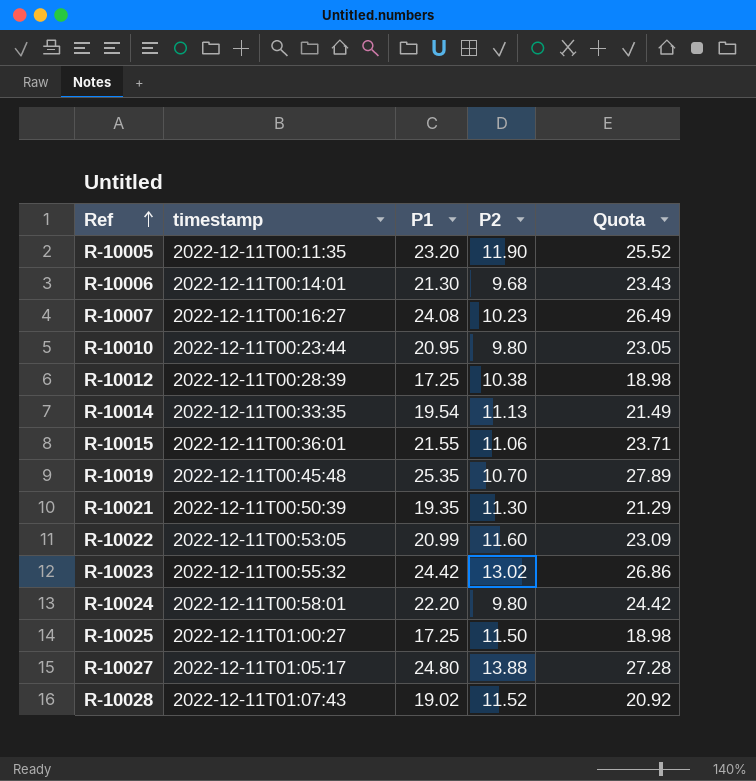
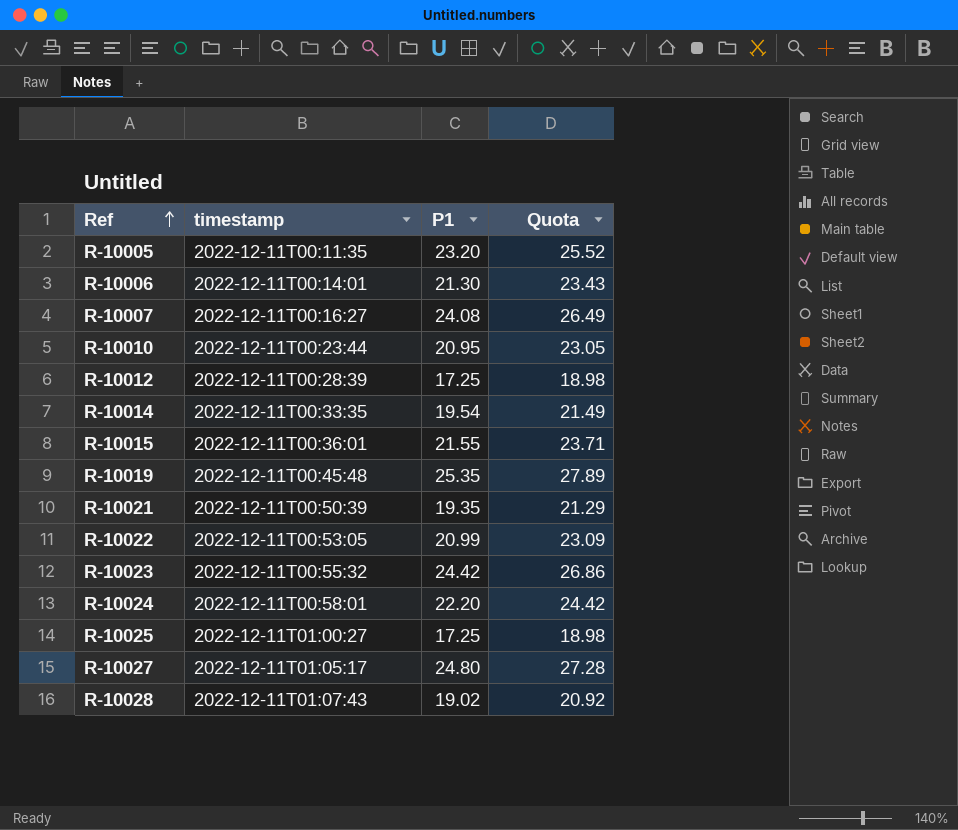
column P2 | position: 4 -> none

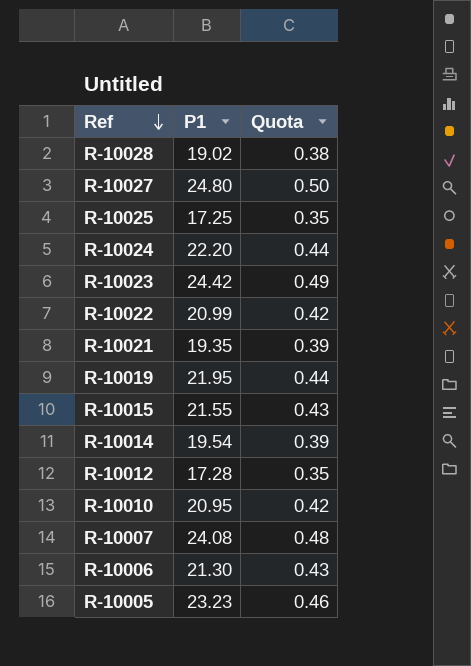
row order: Ref ascending -> Ref descending
column timestamp | position: 2 -> none
column Quota | formula: [P1] * 1.1 -> [P1] * 0.02
R-10019 | P1: 25.35 -> 21.95
R-10012 | P1: 17.25 -> 17.28
R-10005 | P1: 23.20 -> 23.23

